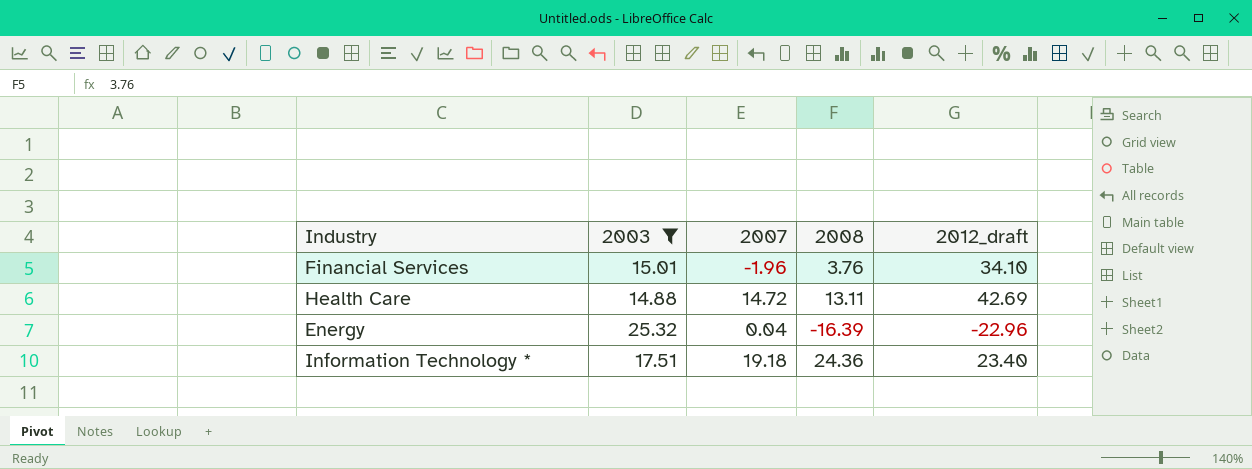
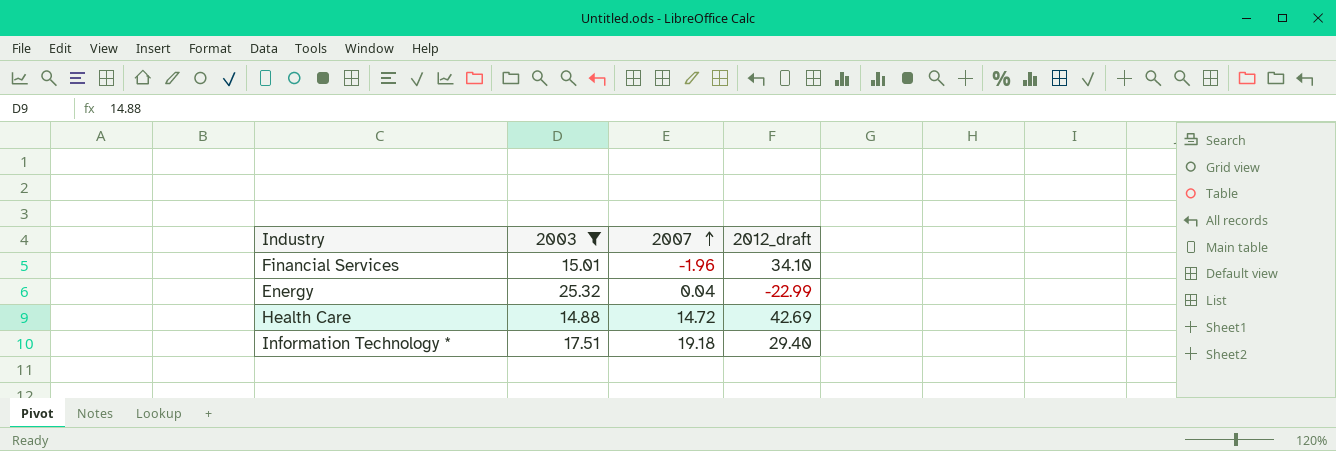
row order: none -> 2007 ascending
column 2008 | position: 4 -> none
Energy | 2012_draft: -22.96 -> -22.99
Information Technology * | 2012_draft: 23.40 -> 29.40

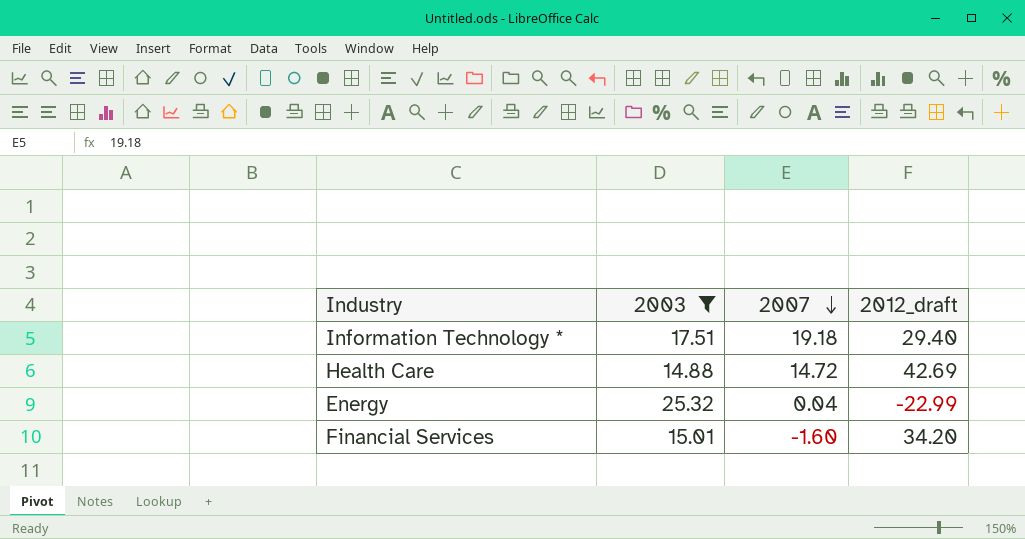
row order: 2007 ascending -> 2007 descending
Financial Services | 2007: -1.96 -> -1.60
Financial Services | 2012_draft: 34.10 -> 34.20

